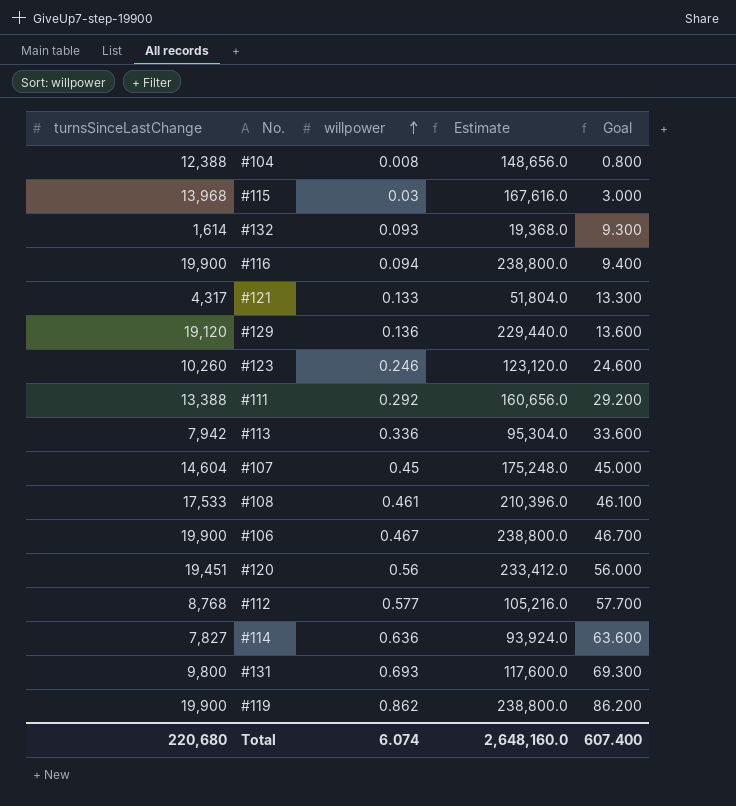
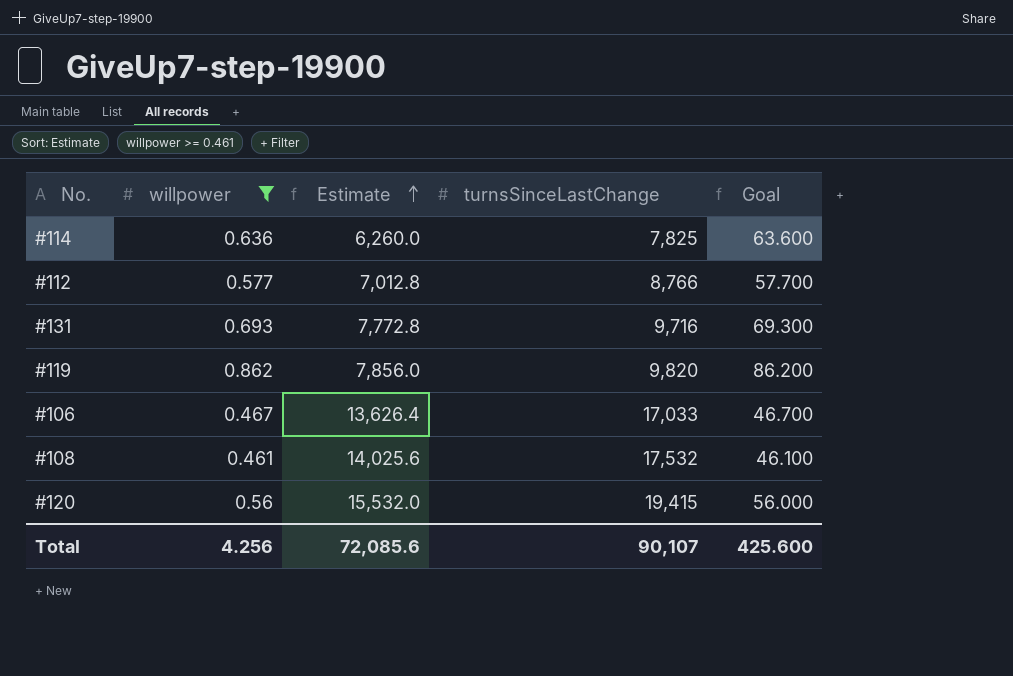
filter: none -> willpower >= 0.461
row order: willpower ascending -> Estimate ascending
column Estimate | formula: [turnsSinceLastChange] * 12 -> [turnsSinceLastChange] * 0.8
column turnsSinceLastChange | position: 1 -> 4
#114 | turnsSinceLastChange: 7,827 -> 7,825
#112 | turnsSinceLastChange: 8,768 -> 8,766
#131 | turnsSinceLastChange: 9,800 -> 9,716
#119 | turnsSinceLastChange: 19,900 -> 9,820
#106 | turnsSinceLastChange: 19,900 -> 17,033
#108 | turnsSinceLastChange: 17,533 -> 17,532
#120 | turnsSinceLastChange: 19,451 -> 19,415
Total | willpower: 6.074 -> 4.256
Total | Estimate: 2,648,160.0 -> 72,085.6
Total | turnsSinceLastChange: 220,680 -> 90,107
Total | Goal: 607.400 -> 425.600

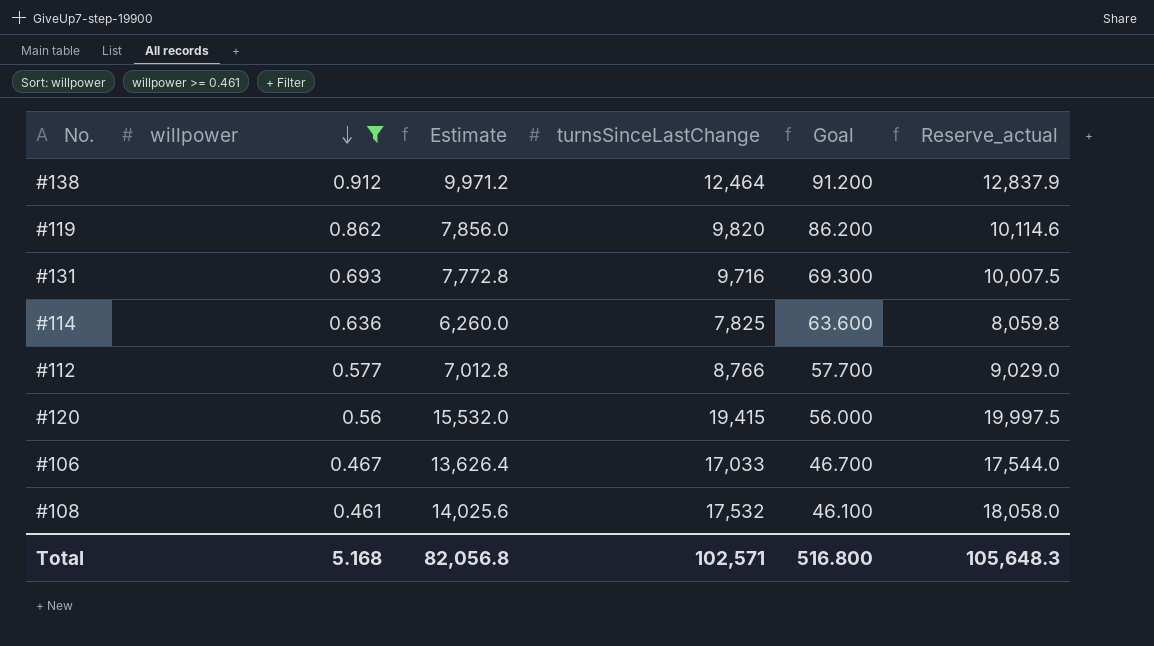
row order: Estimate ascending -> willpower descending
column Reserve_actual | formula: none -> [turnsSinceLastChange] * 1.03
row #138: none -> 0.912 | 9,971.2 | 12,464 | 91.200 | 12,837.9
Total | willpower: 4.256 -> 5.168
Total | Estimate: 72,085.6 -> 82,056.8
Total | turnsSinceLastChange: 90,107 -> 102,571
Total | Goal: 425.600 -> 516.800

